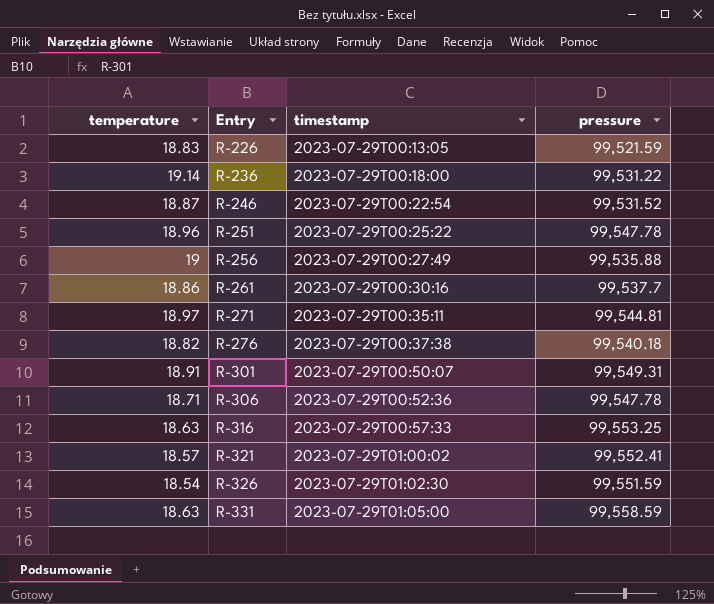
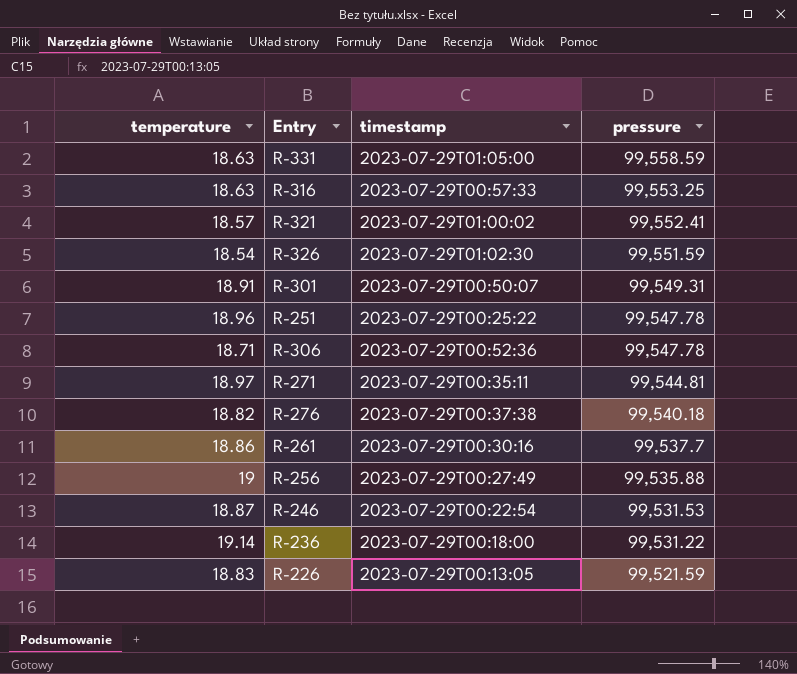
row order: Entry ascending -> pressure descending
R-246 | pressure: 99,531.52 -> 99,531.53

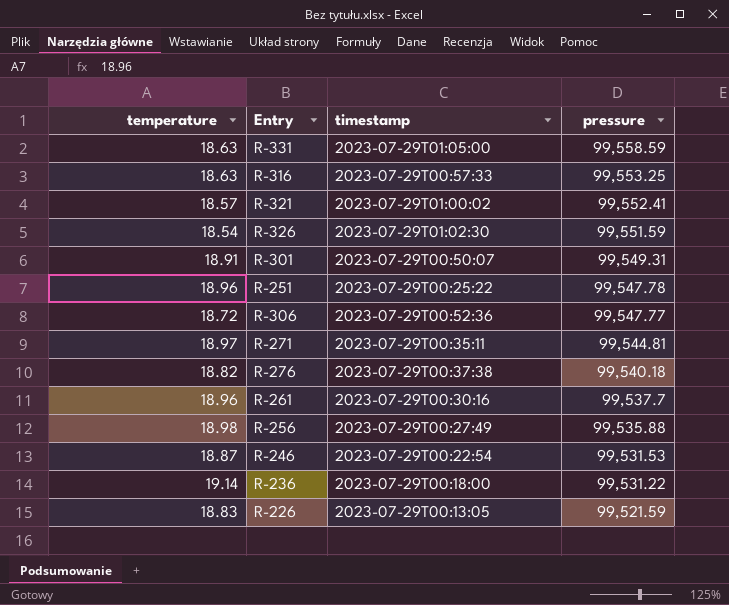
R-306 | temperature: 18.71 -> 18.72
R-306 | pressure: 99,547.78 -> 99,547.77
R-261 | temperature: 18.86 -> 18.96
R-256 | temperature: 19 -> 18.98

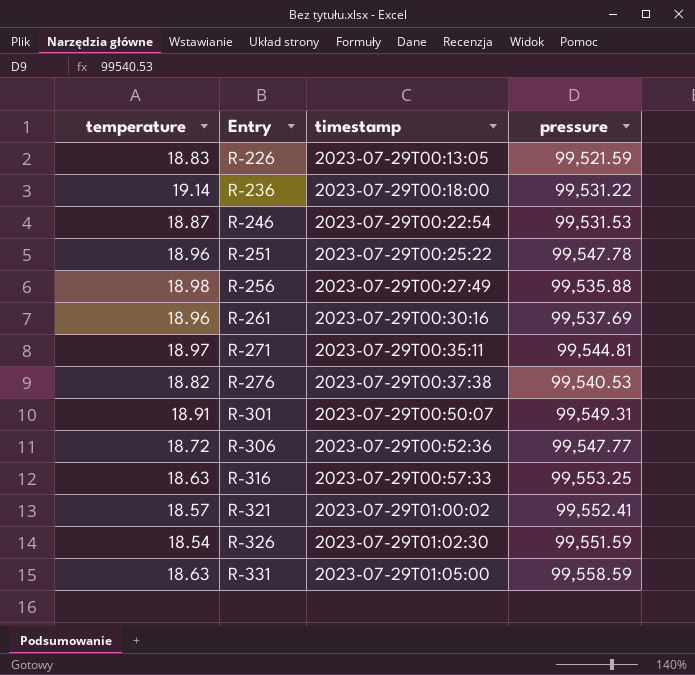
row order: pressure descending -> Entry ascending
R-261 | pressure: 99,537.7 -> 99,537.69
R-276 | pressure: 99,540.18 -> 99,540.53

